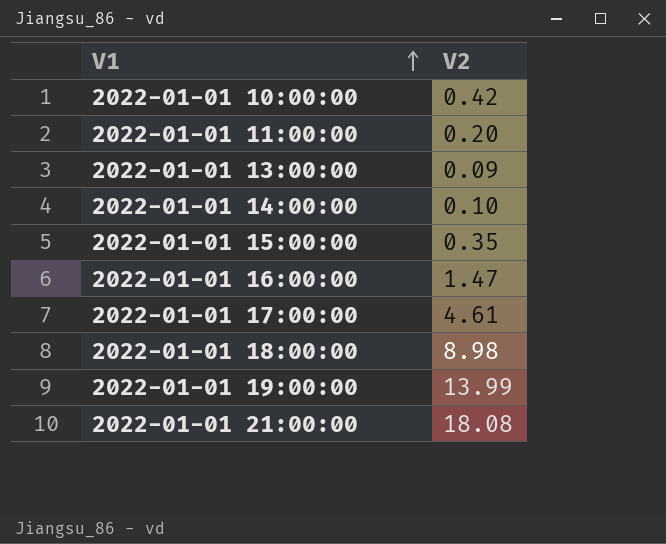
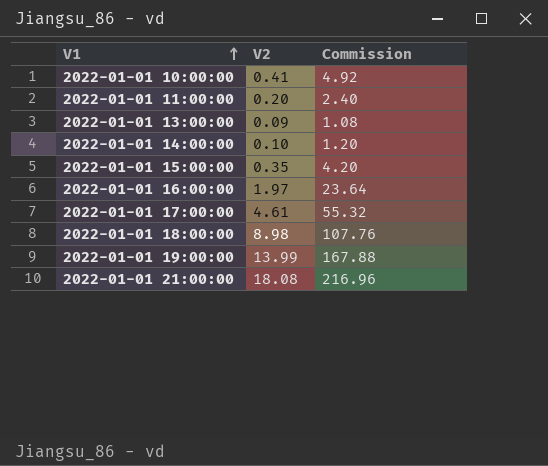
column Commission | formula: none -> [V2] * 12
2022-01-01 10:00:00 | V2: 0.42 -> 0.41
2022-01-01 16:00:00 | V2: 1.47 -> 1.97

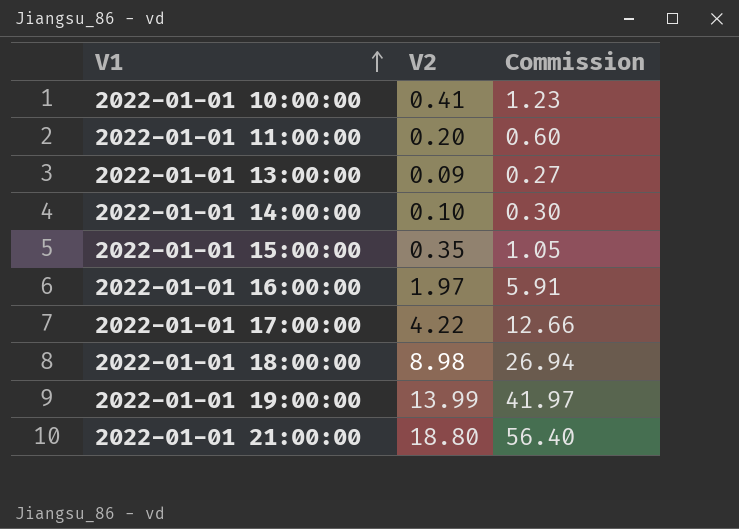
column Commission | formula: [V2] * 12 -> [V2] * 3
2022-01-01 17:00:00 | V2: 4.61 -> 4.22
2022-01-01 21:00:00 | V2: 18.08 -> 18.80

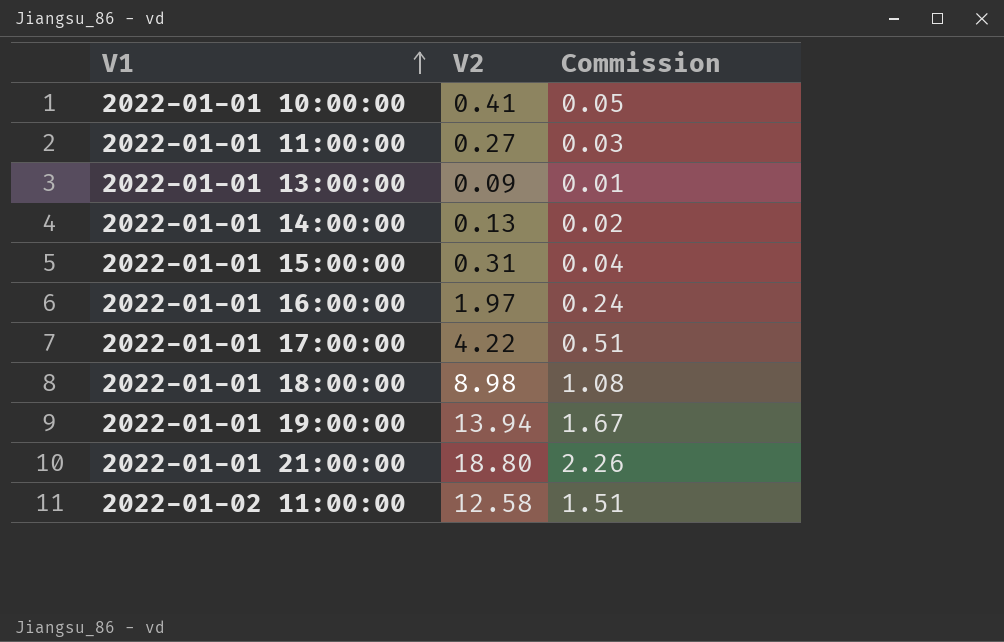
column Commission | formula: [V2] * 3 -> [V2] * 0.12
2022-01-01 11:00:00 | V2: 0.20 -> 0.27
2022-01-01 14:00:00 | V2: 0.10 -> 0.13
2022-01-01 15:00:00 | V2: 0.35 -> 0.31
2022-01-01 19:00:00 | V2: 13.99 -> 13.94
row 2022-01-02 11:00:00: none -> 12.58 | 1.51

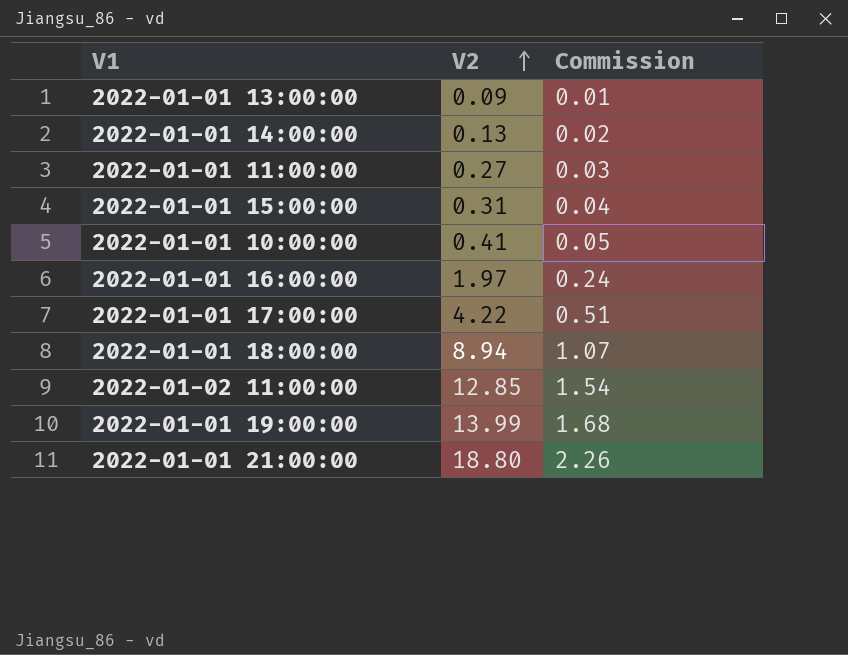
row order: V1 ascending -> V2 ascending
2022-01-01 18:00:00 | V2: 8.98 -> 8.94
2022-01-01 18:00:00 | Commission: 1.08 -> 1.07
2022-01-02 11:00:00 | V2: 12.58 -> 12.85
2022-01-02 11:00:00 | Commission: 1.51 -> 1.54
2022-01-01 19:00:00 | V2: 13.94 -> 13.99
2022-01-01 19:00:00 | Commission: 1.67 -> 1.68

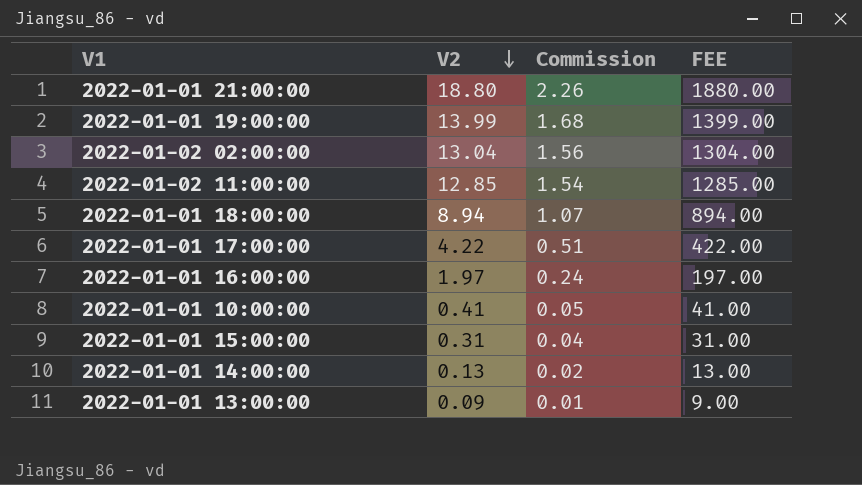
row order: V2 ascending -> V2 descending
column FEE | formula: none -> [V2] * 100
row 2022-01-01 11:00:00: 0.27 | 0.03 -> none
row 2022-01-02 02:00:00: none -> 13.04 | 1.56 | 1304.00

